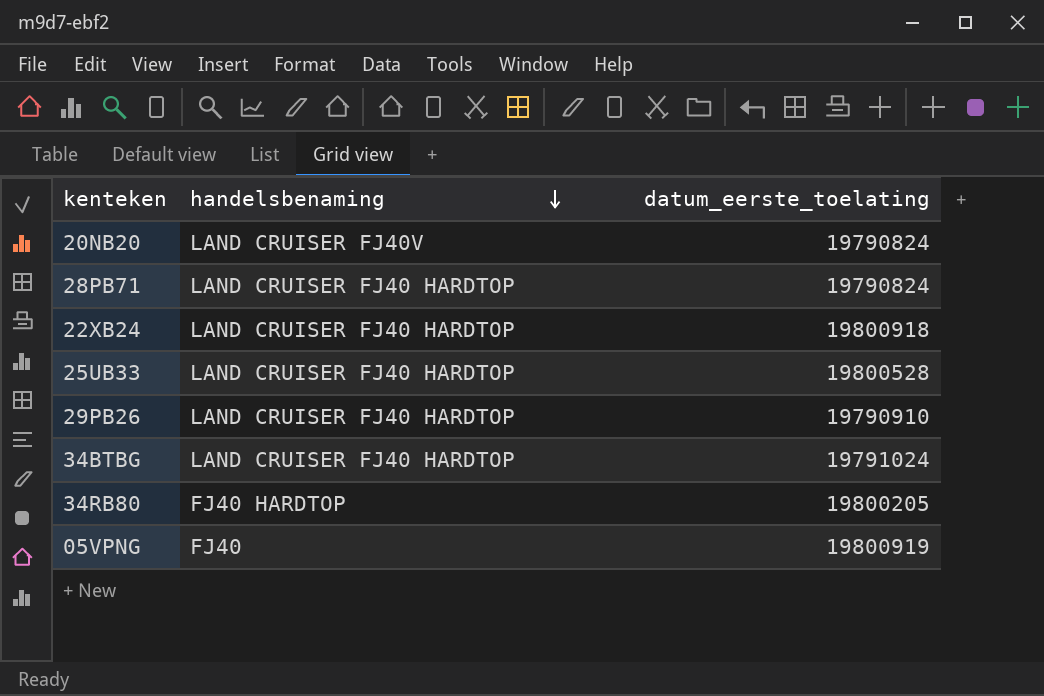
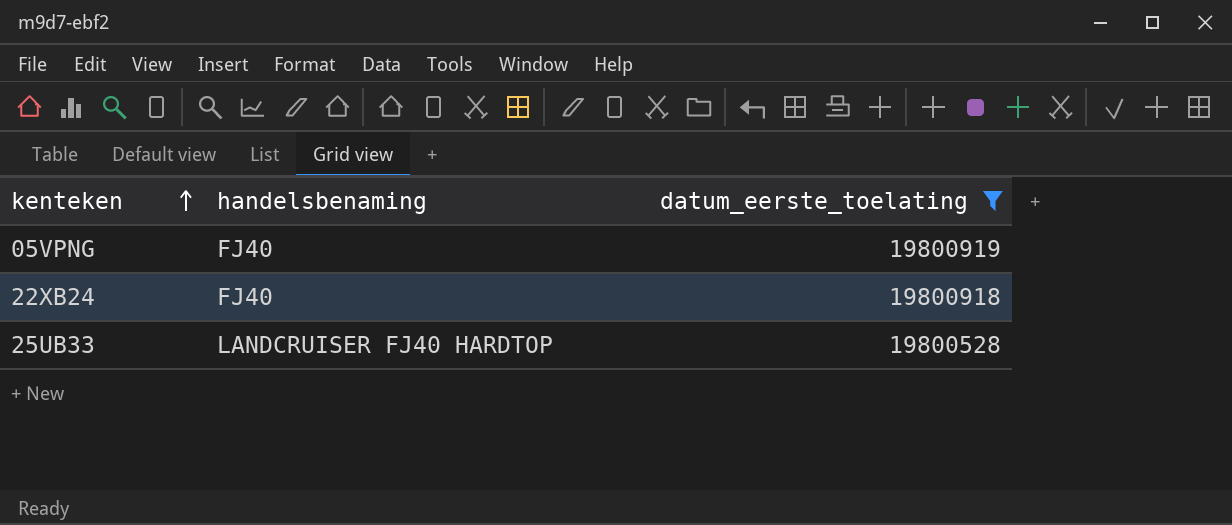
filter: none -> datum_eerste_toelating >= 19800528
row order: handelsbenaming descending -> kenteken ascending
22XB24 | handelsbenaming: LAND CRUISER FJ40 HARDTOP -> FJ40
25UB33 | handelsbenaming: LAND CRUISER FJ40 HARDTOP -> LANDCRUISER FJ40 HARDTOP

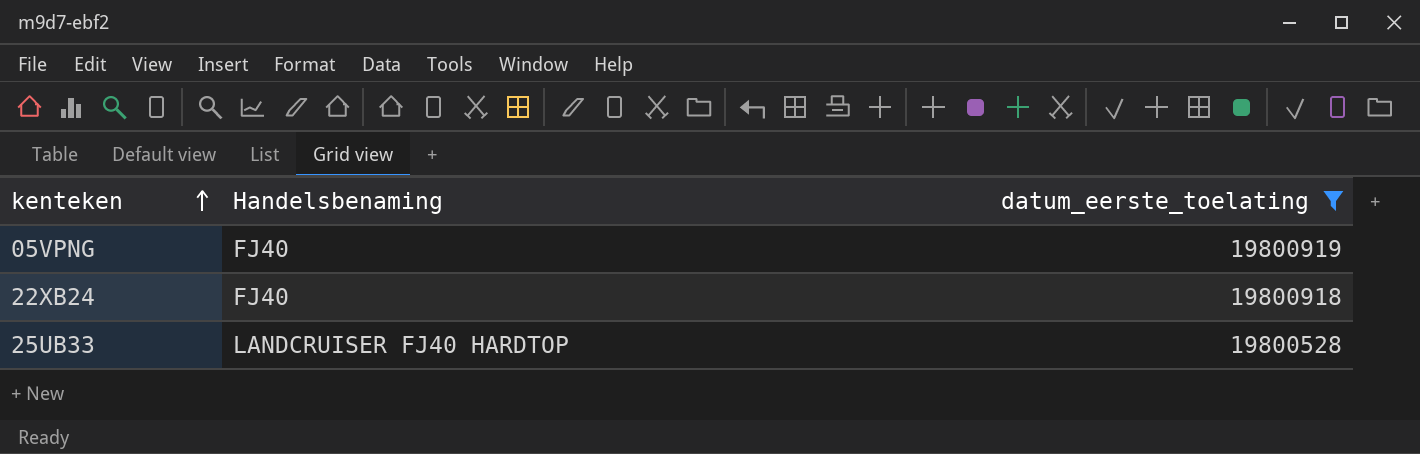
column name: handelsbenaming -> Handelsbenaming

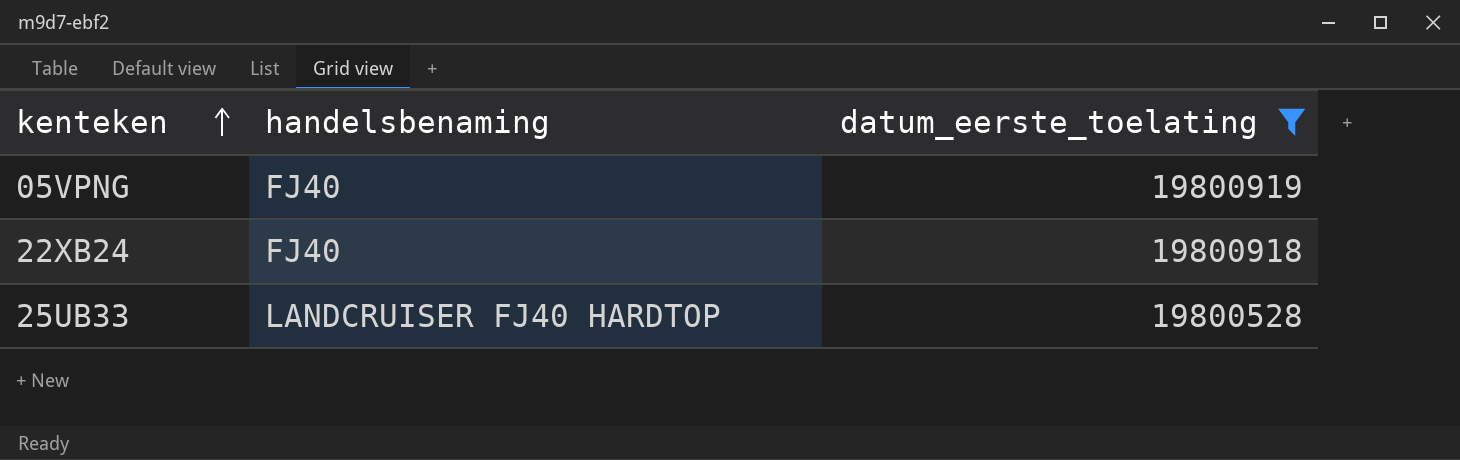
column name: Handelsbenaming -> handelsbenaming

